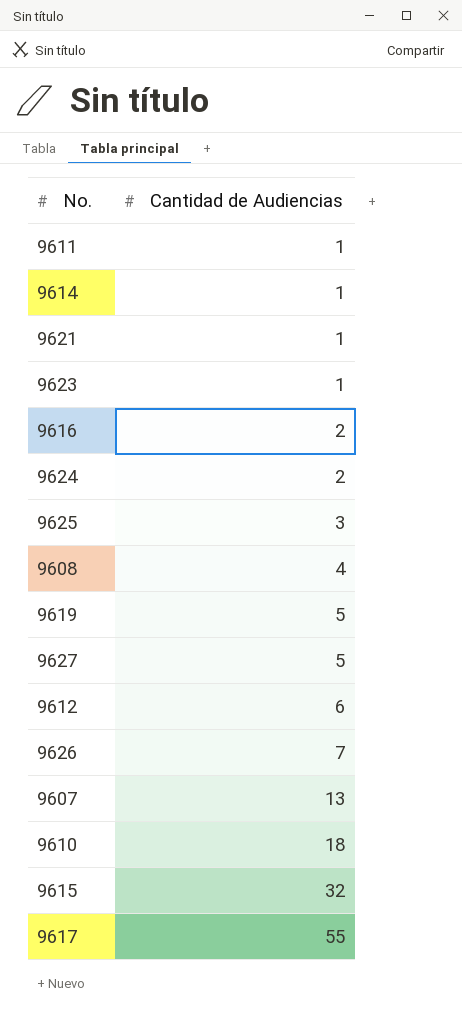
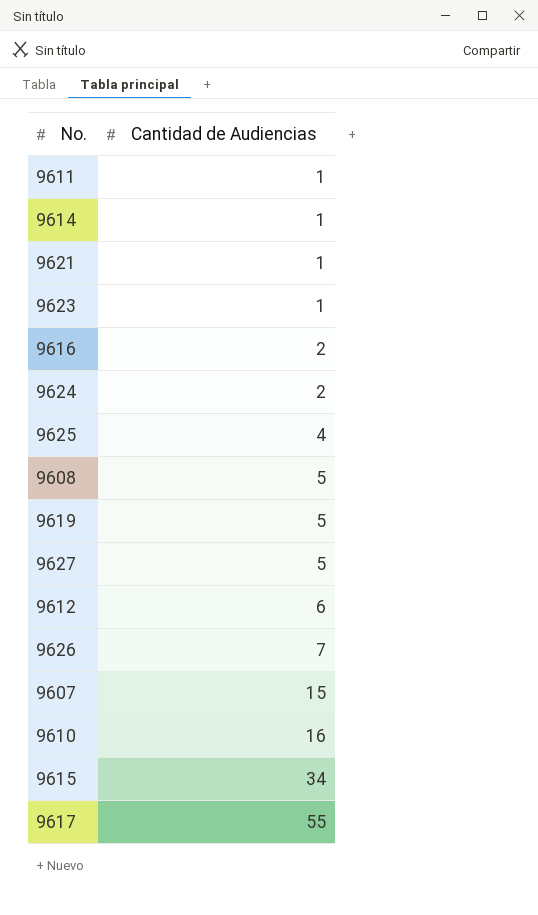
9625 | Cantidad de Audiencias: 3 -> 4
9608 | Cantidad de Audiencias: 4 -> 5
9607 | Cantidad de Audiencias: 13 -> 15
9610 | Cantidad de Audiencias: 18 -> 16
9615 | Cantidad de Audiencias: 32 -> 34

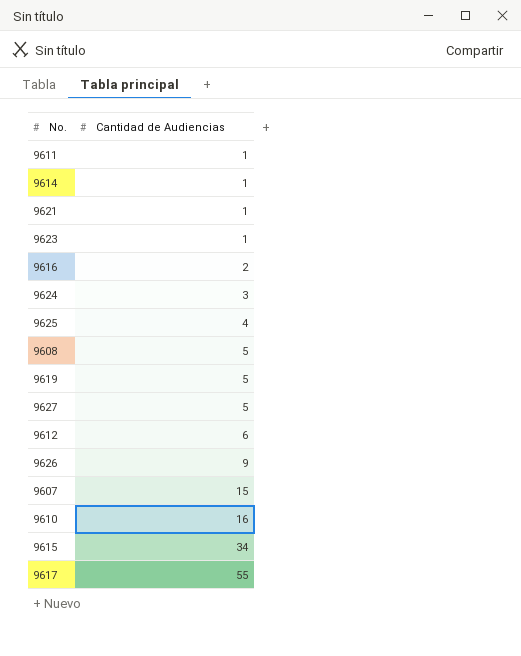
9624 | Cantidad de Audiencias: 2 -> 3
9626 | Cantidad de Audiencias: 7 -> 9

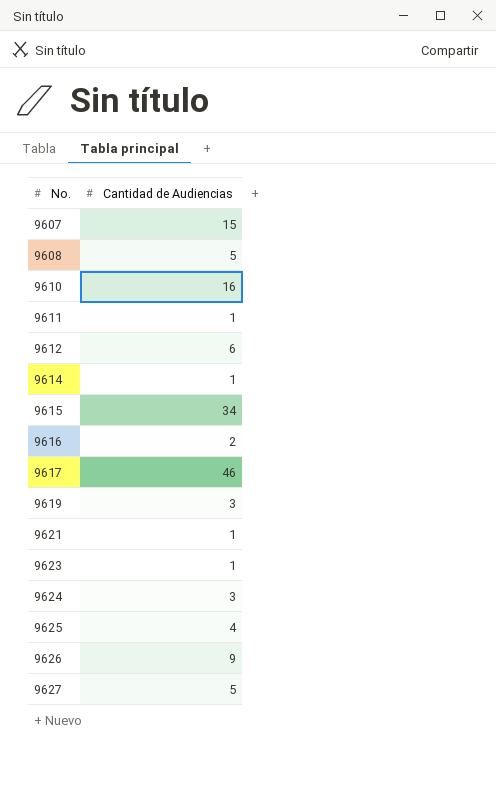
row order: Cantidad de Audiencias ascending -> No. ascending
9617 | Cantidad de Audiencias: 55 -> 46
9619 | Cantidad de Audiencias: 5 -> 3

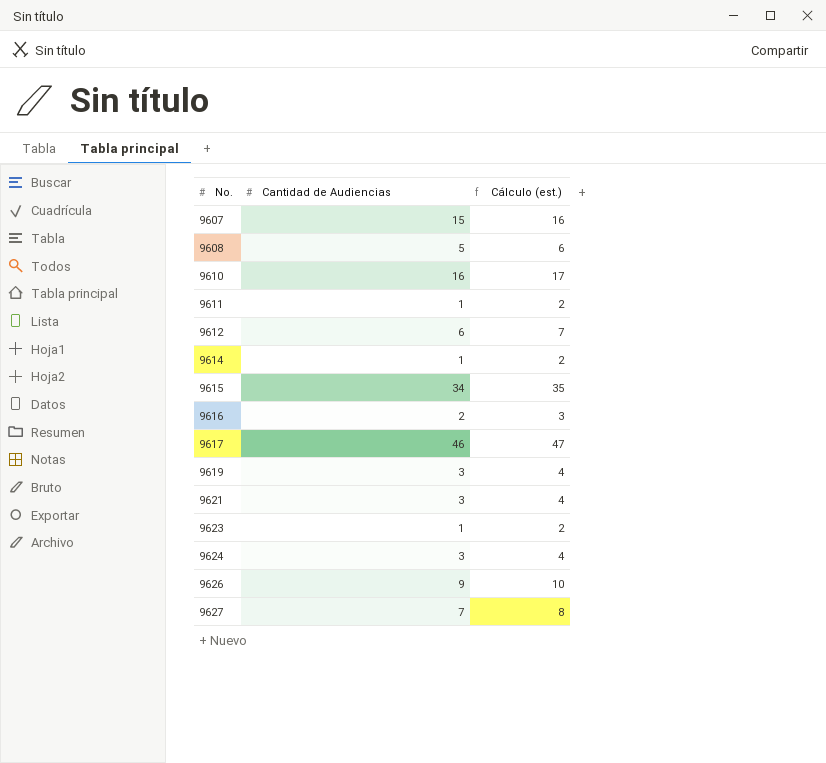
column Cálculo (est.) | formula: none -> [Cantidad de Audiencias] + 1
row 9625: 4 -> none
9621 | Cantidad de Audiencias: 1 -> 3
9627 | Cantidad de Audiencias: 5 -> 7

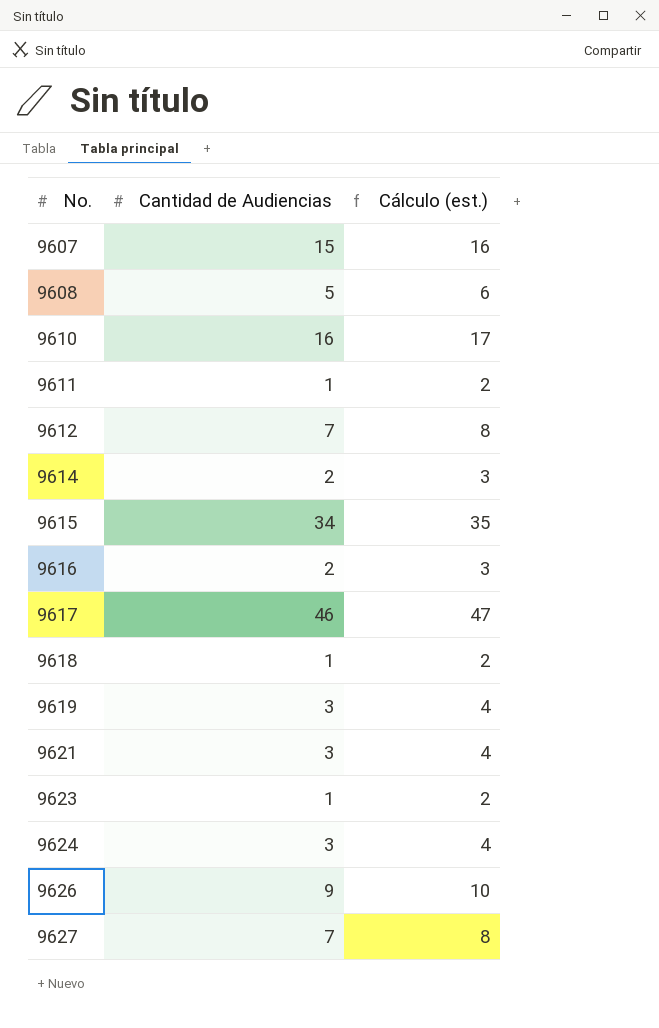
9612 | Cantidad de Audiencias: 6 -> 7
9612 | Cálculo (est.): 7 -> 8
9614 | Cantidad de Audiencias: 1 -> 2
9614 | Cálculo (est.): 2 -> 3
row 9618: none -> 1 | 2

